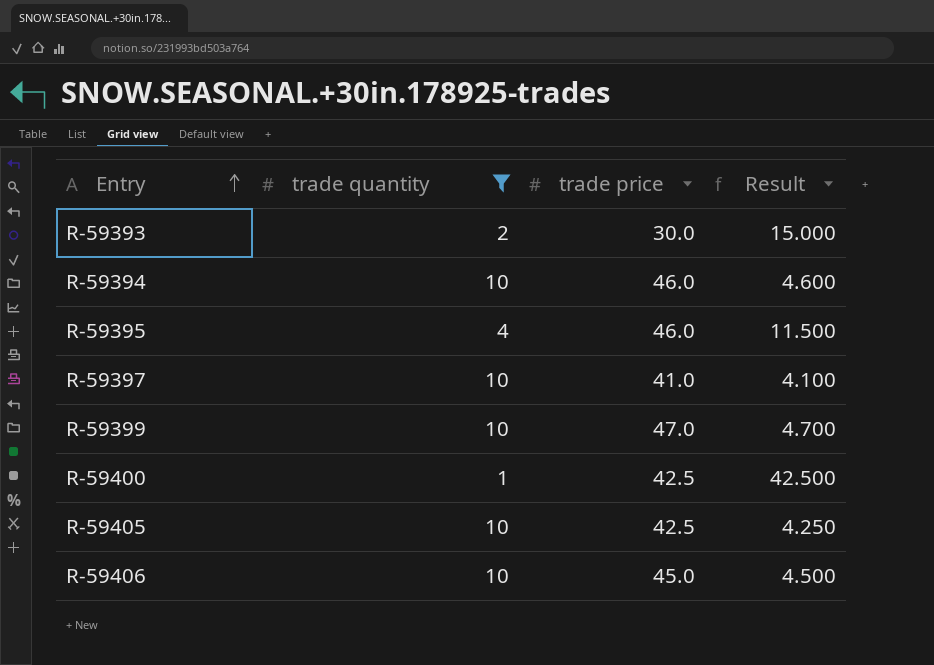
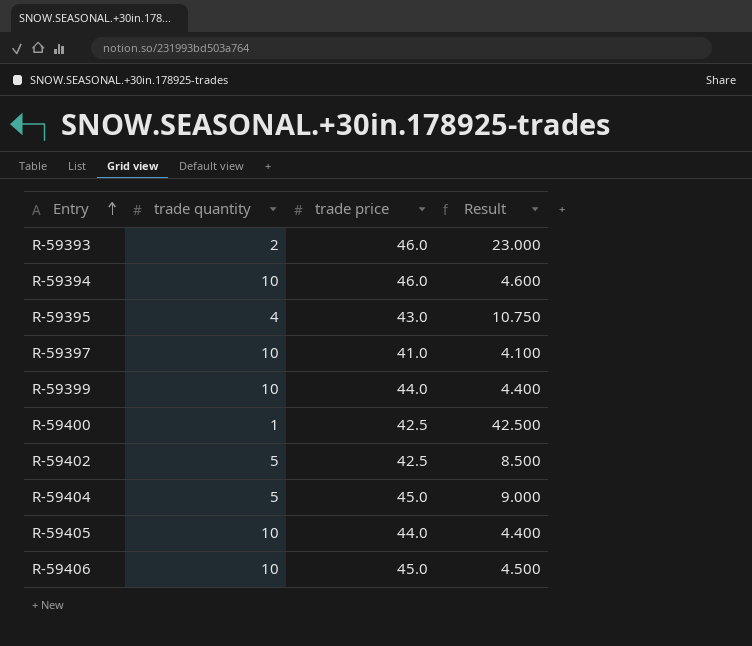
filter: trade quantity != 5 -> none
R-59393 | trade price: 30.0 -> 46.0
R-59393 | Result: 15.000 -> 23.000
R-59395 | trade price: 46.0 -> 43.0
R-59395 | Result: 11.500 -> 10.750
R-59399 | trade price: 47.0 -> 44.0
R-59399 | Result: 4.700 -> 4.400
R-59405 | trade price: 42.5 -> 44.0
R-59405 | Result: 4.250 -> 4.400

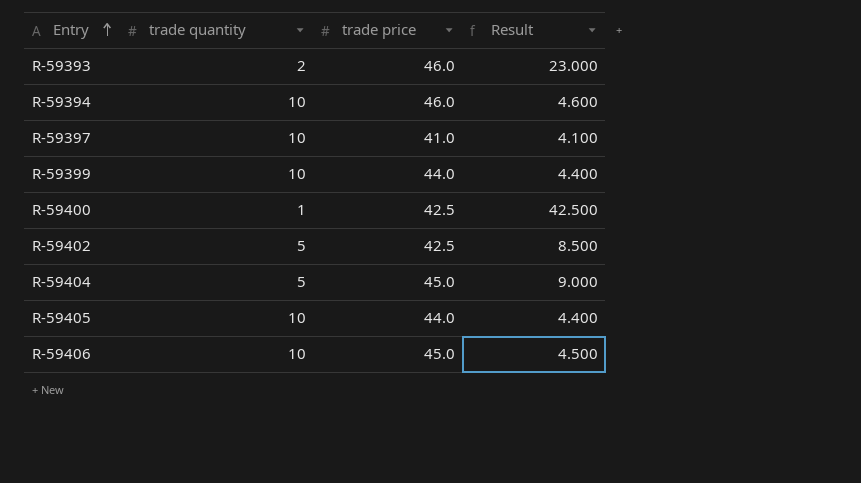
row R-59395: 4 | 43.0 | 10.750 -> none

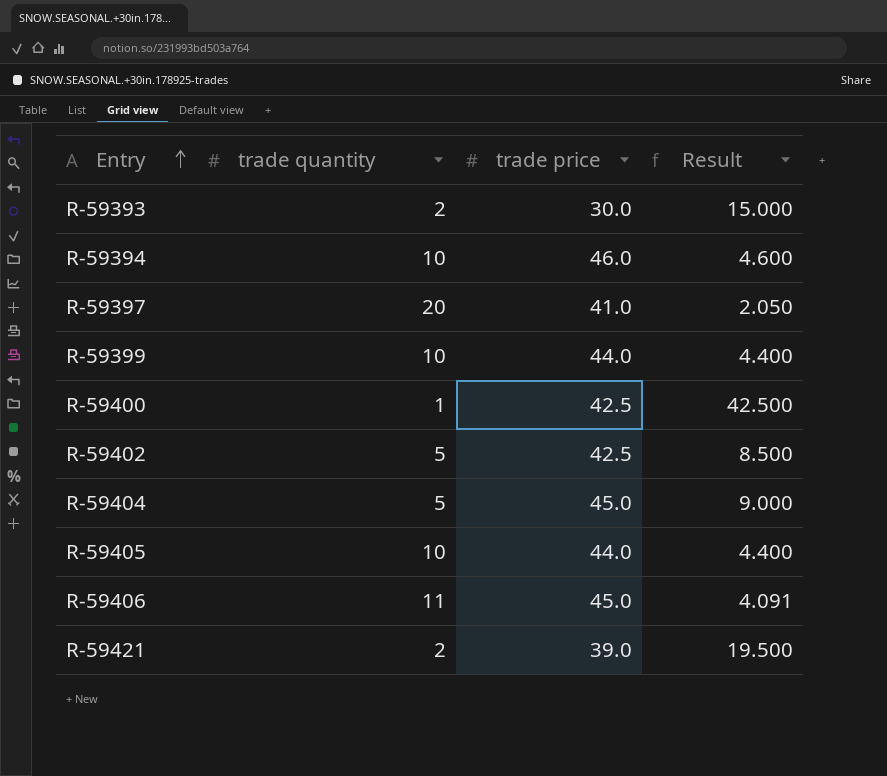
R-59393 | trade price: 46.0 -> 30.0
R-59393 | Result: 23.000 -> 15.000
R-59397 | trade quantity: 10 -> 20
R-59397 | Result: 4.100 -> 2.050
R-59406 | trade quantity: 10 -> 11
R-59406 | Result: 4.500 -> 4.091
row R-59421: none -> 2 | 39.0 | 19.500

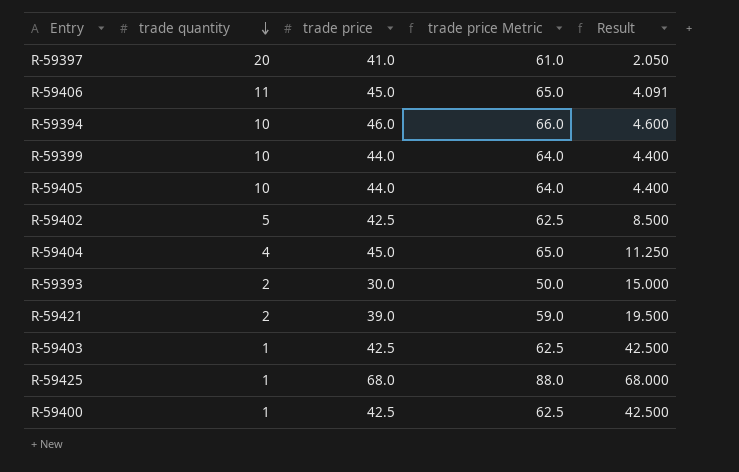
row order: Entry ascending -> trade quantity descending
column trade price Metric | formula: none -> [trade price] + 20
R-59404 | trade quantity: 5 -> 4
R-59404 | Result: 9.000 -> 11.250
row R-59403: none -> 1 | 42.5 | 62.5 | 42.500
row R-59425: none -> 1 | 68.0 | 88.0 | 68.000

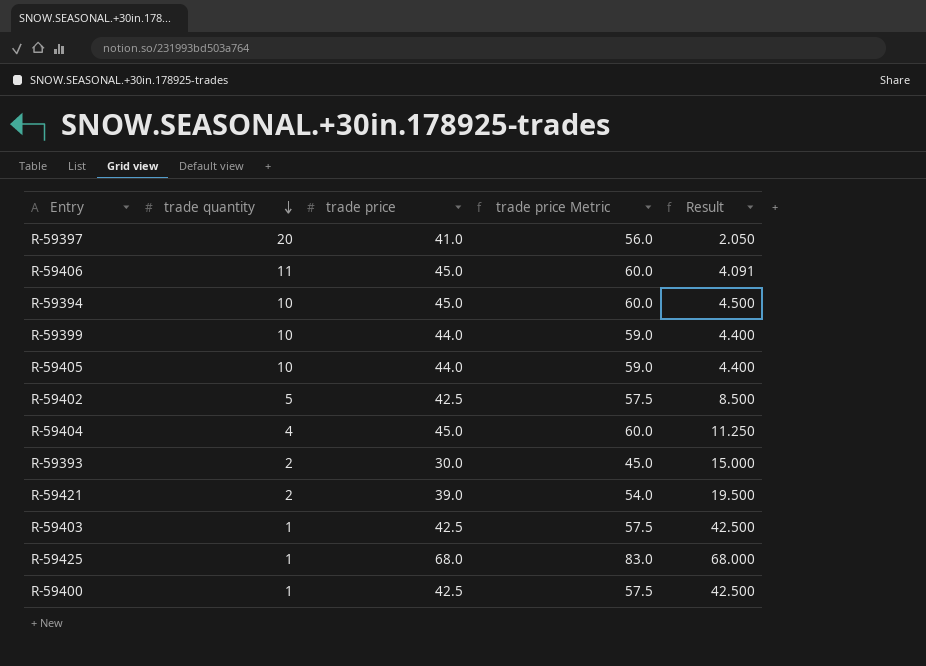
column trade price Metric | formula: [trade price] + 20 -> [trade price] + 15
R-59394 | trade price: 46.0 -> 45.0
R-59394 | Result: 4.600 -> 4.500

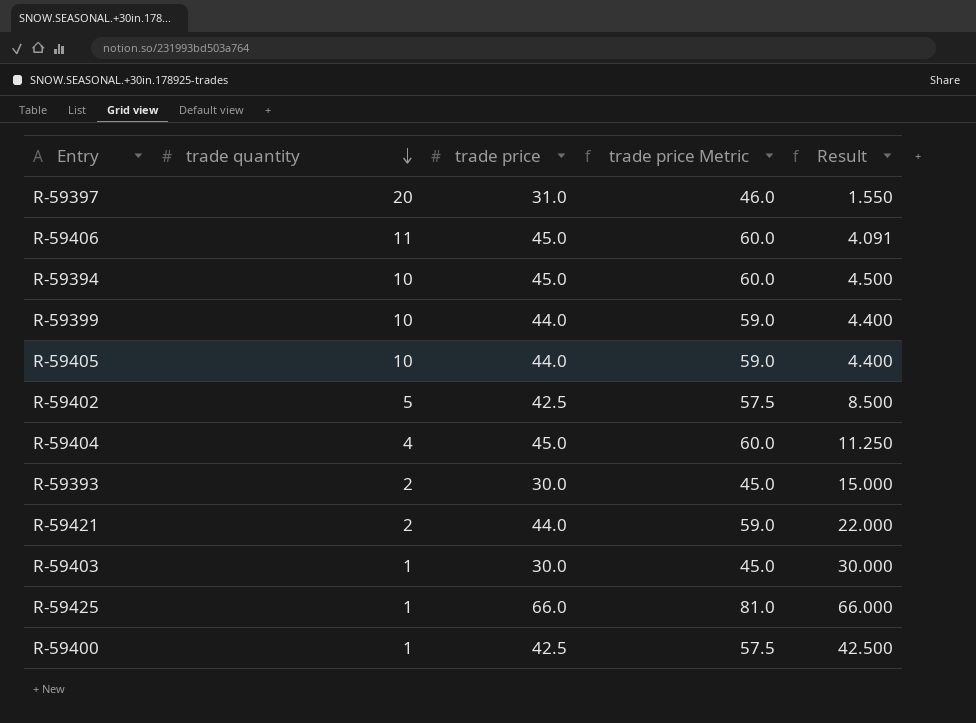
R-59397 | trade price: 41.0 -> 31.0
R-59397 | trade price Metric: 56.0 -> 46.0
R-59397 | Result: 2.050 -> 1.550
R-59421 | trade price: 39.0 -> 44.0
R-59421 | trade price Metric: 54.0 -> 59.0
R-59421 | Result: 19.500 -> 22.000
R-59403 | trade price: 42.5 -> 30.0
R-59403 | trade price Metric: 57.5 -> 45.0
R-59403 | Result: 42.500 -> 30.000
R-59425 | trade price: 68.0 -> 66.0
R-59425 | trade price Metric: 83.0 -> 81.0
R-59425 | Result: 68.000 -> 66.000

